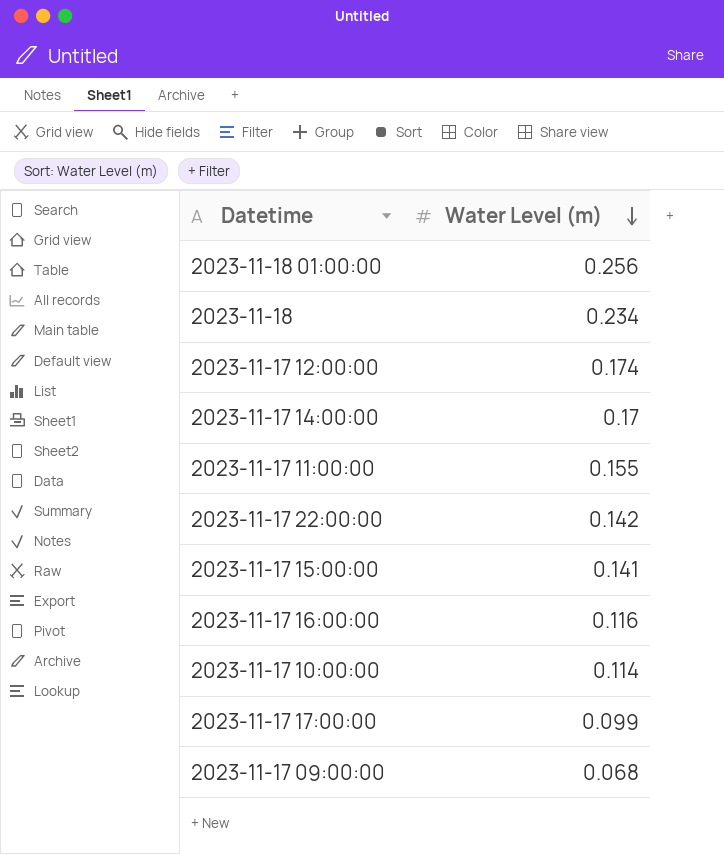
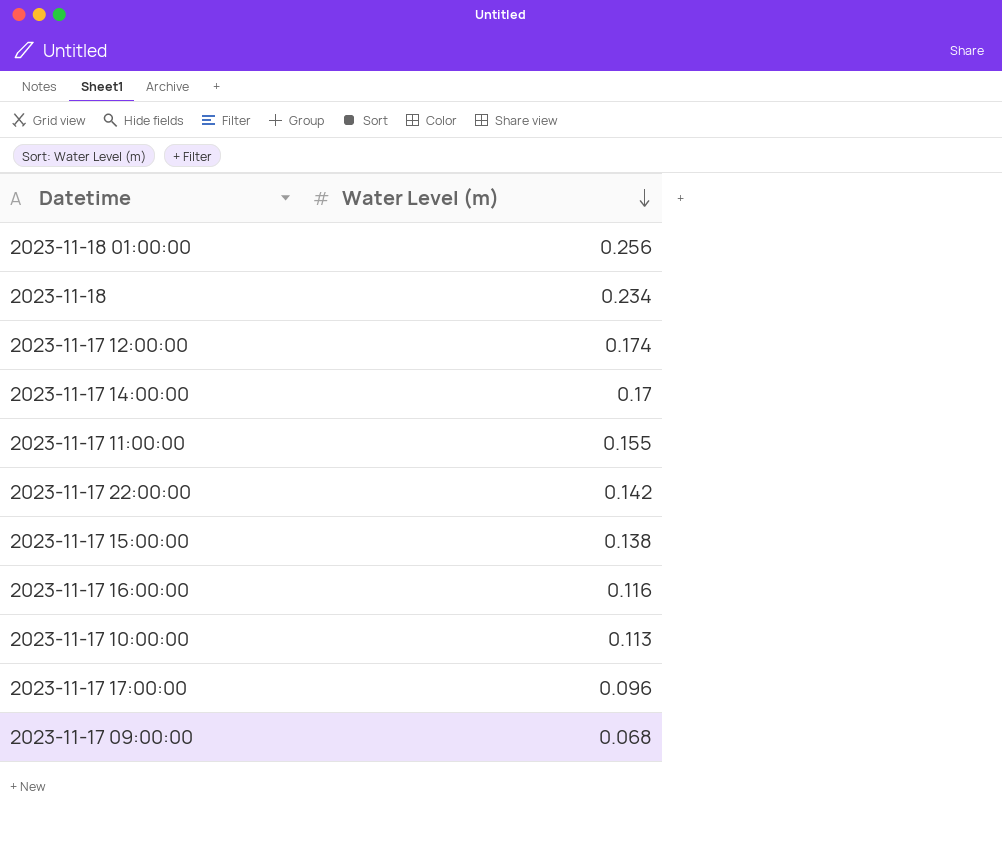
2023-11-17 15:00:00 | Water Level (m): 0.141 -> 0.138
2023-11-17 10:00:00 | Water Level (m): 0.114 -> 0.113
2023-11-17 17:00:00 | Water Level (m): 0.099 -> 0.096

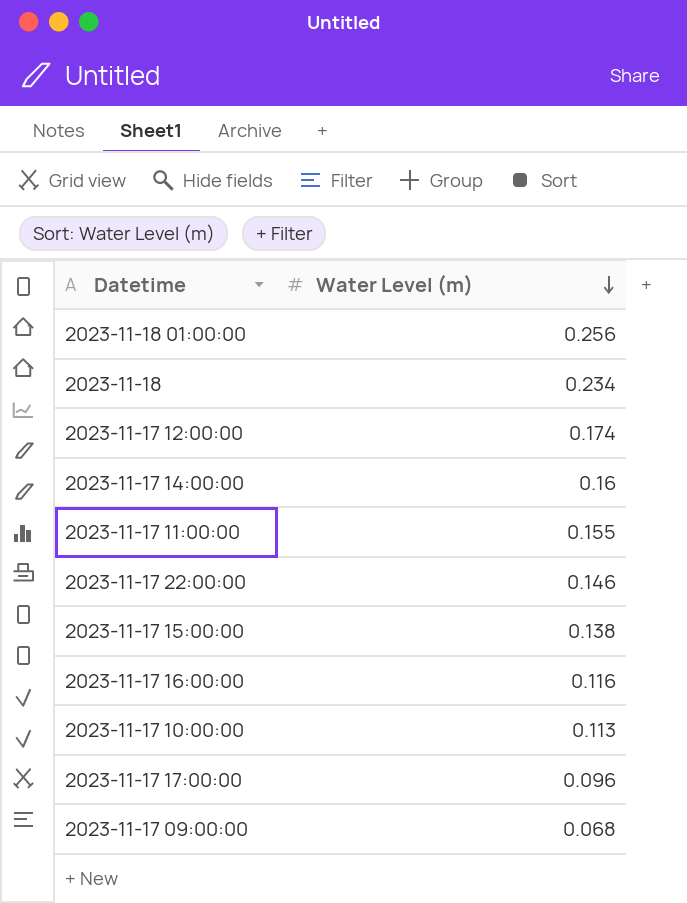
2023-11-17 14:00:00 | Water Level (m): 0.17 -> 0.16
2023-11-17 22:00:00 | Water Level (m): 0.142 -> 0.146

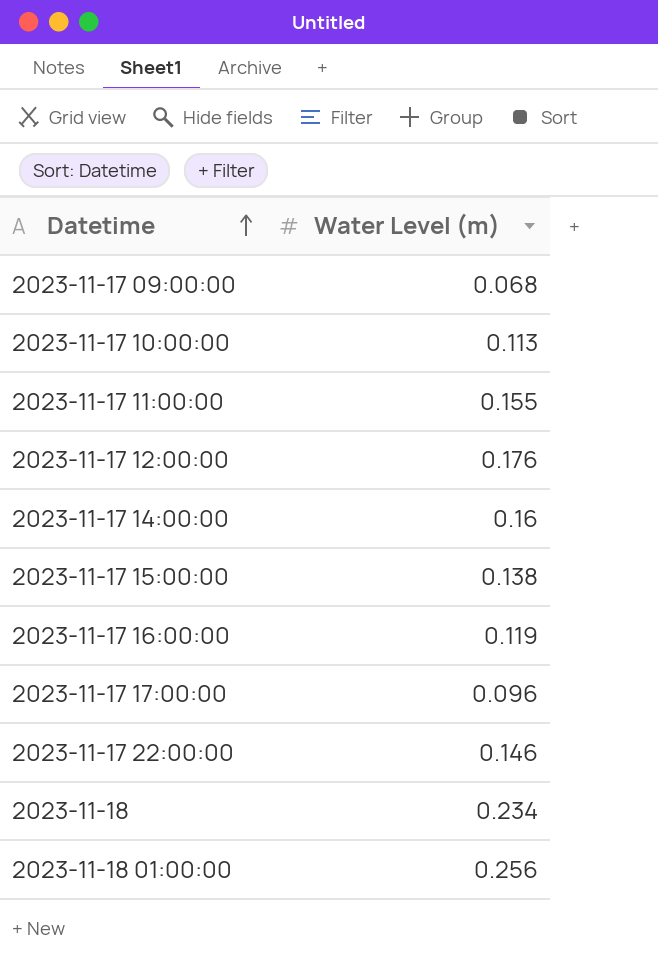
row order: Water Level (m) descending -> Datetime ascending
2023-11-17 12:00:00 | Water Level (m): 0.174 -> 0.176
2023-11-17 16:00:00 | Water Level (m): 0.116 -> 0.119

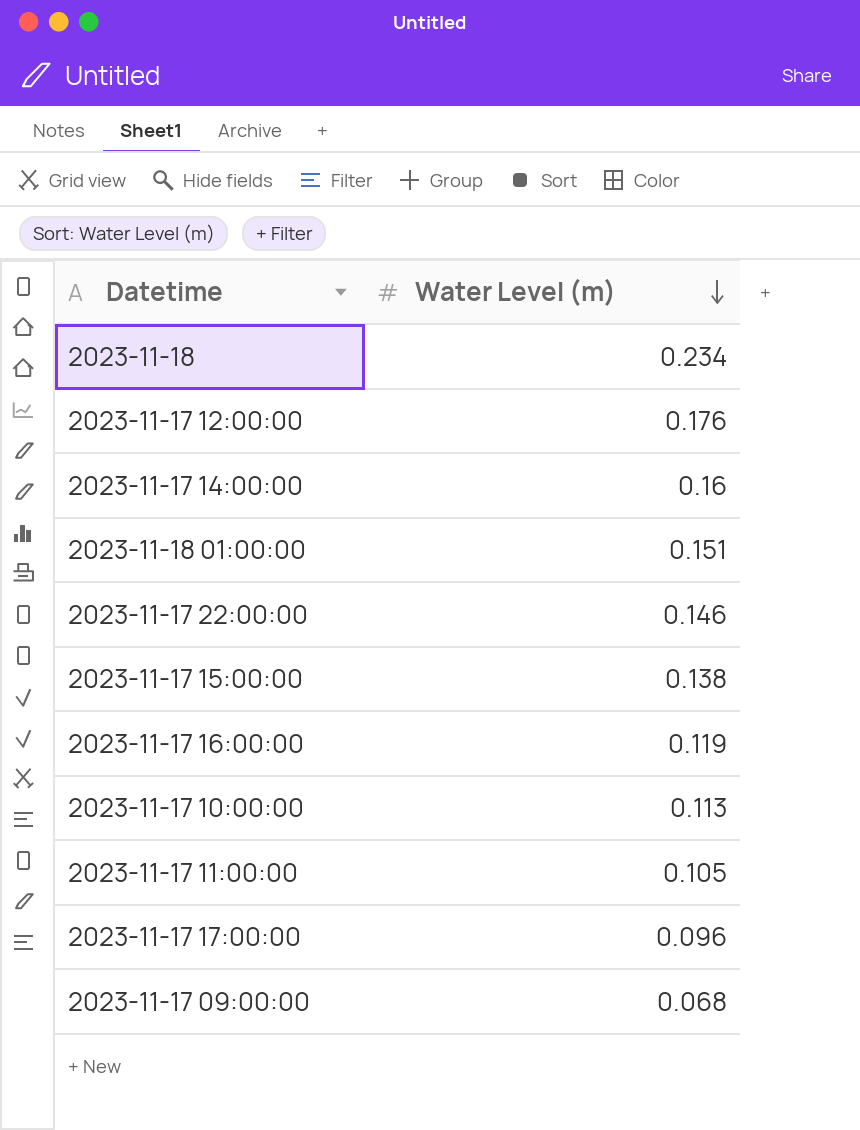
row order: Datetime ascending -> Water Level (m) descending
2023-11-18 01:00:00 | Water Level (m): 0.256 -> 0.151
2023-11-17 11:00:00 | Water Level (m): 0.155 -> 0.105

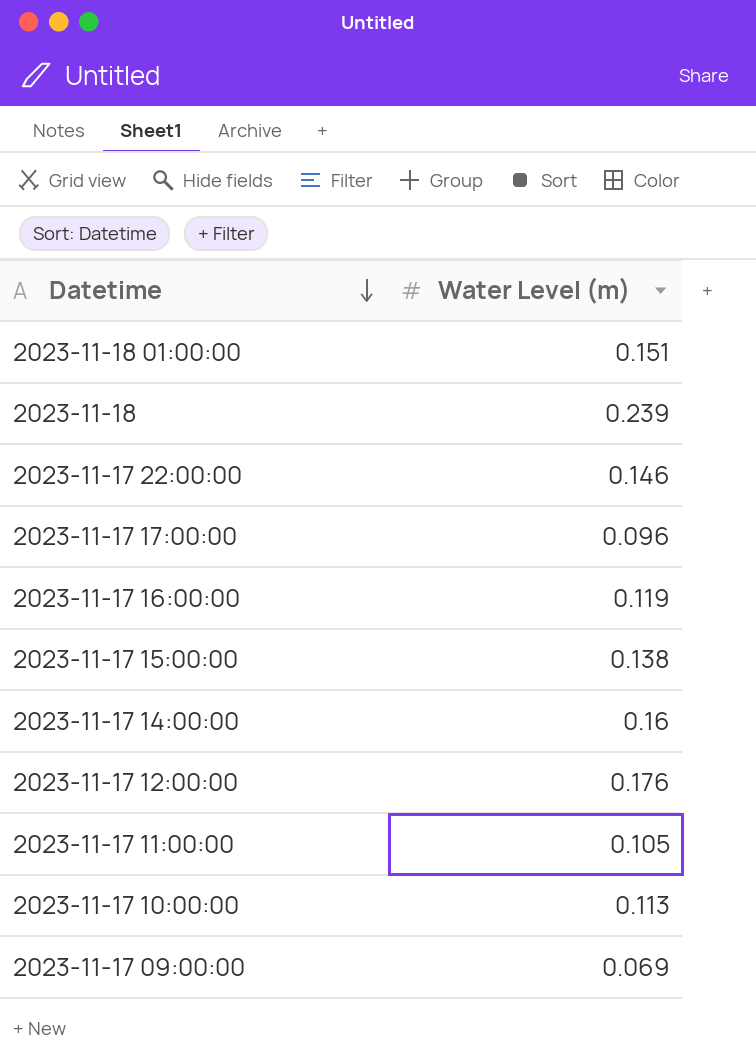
row order: Water Level (m) descending -> Datetime descending
2023-11-18 | Water Level (m): 0.234 -> 0.239
2023-11-17 09:00:00 | Water Level (m): 0.068 -> 0.069

